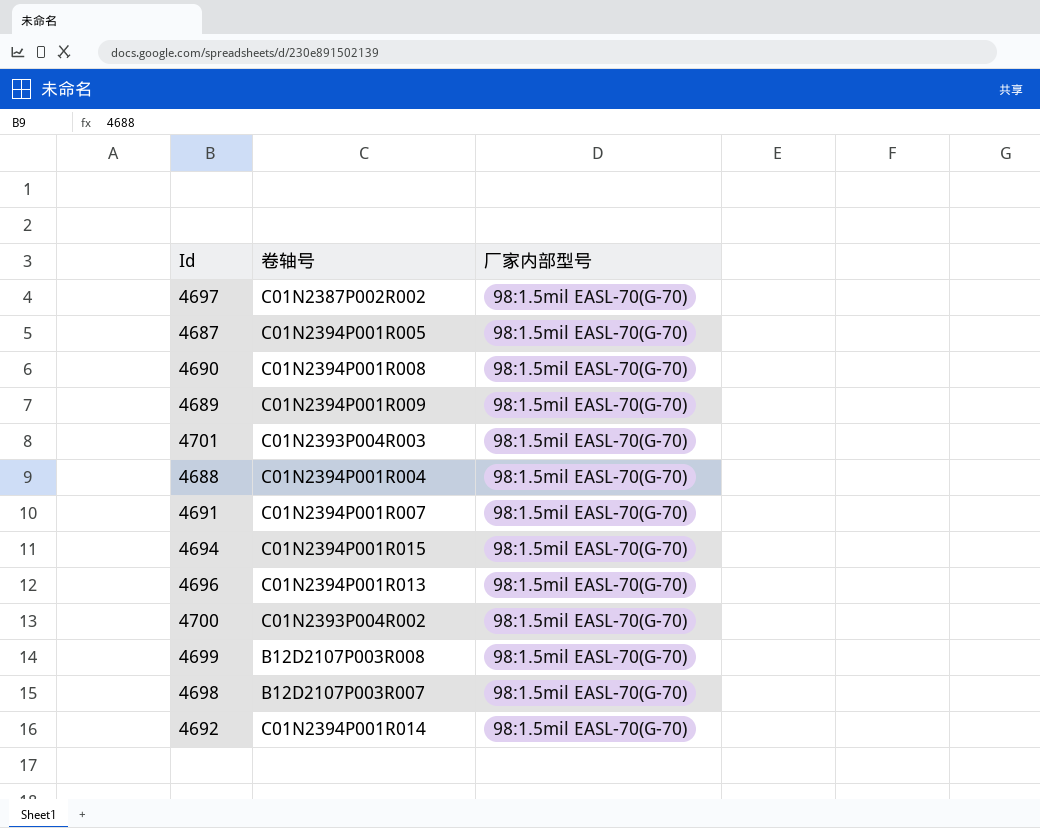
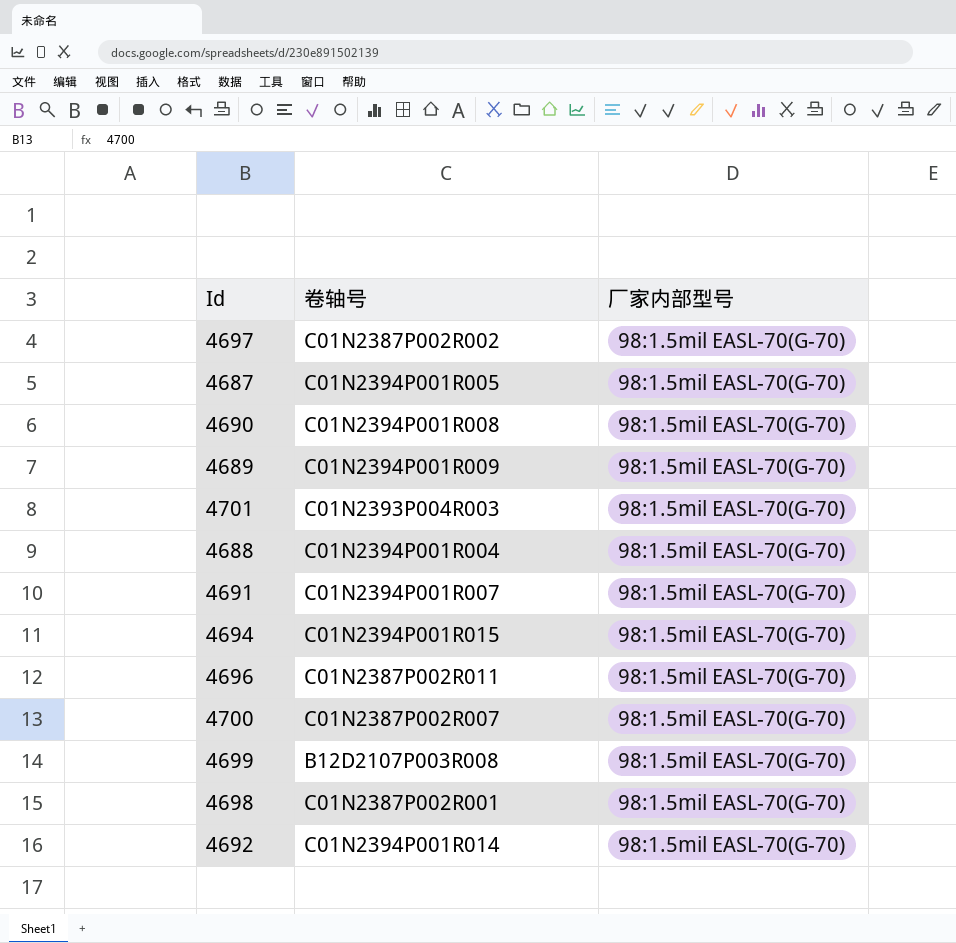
4696 | 卷轴号: C01N2394P001R013 -> C01N2387P002R011
4700 | 卷轴号: C01N2393P004R002 -> C01N2387P002R007
4698 | 卷轴号: B12D2107P003R007 -> C01N2387P002R001

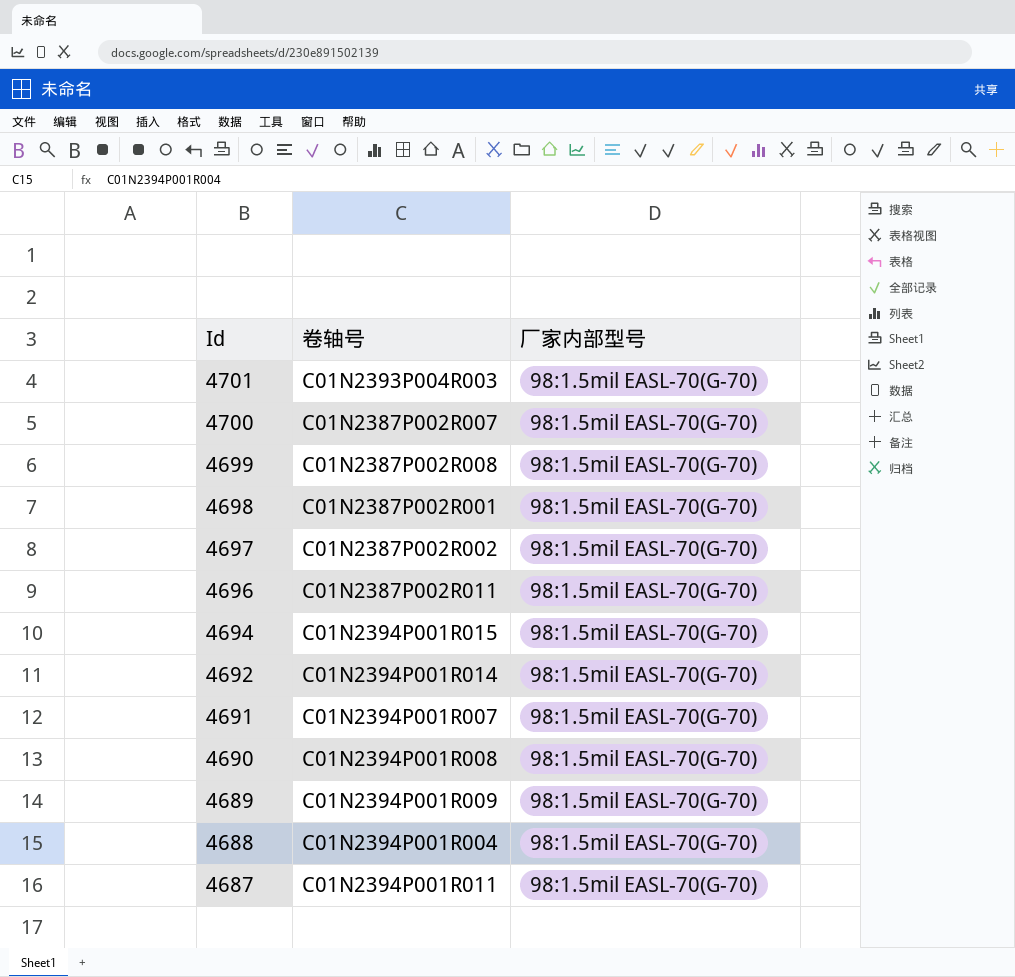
row order: none -> Id descending
4699 | 卷轴号: B12D2107P003R008 -> C01N2387P002R008
4687 | 卷轴号: C01N2394P001R005 -> C01N2394P001R011

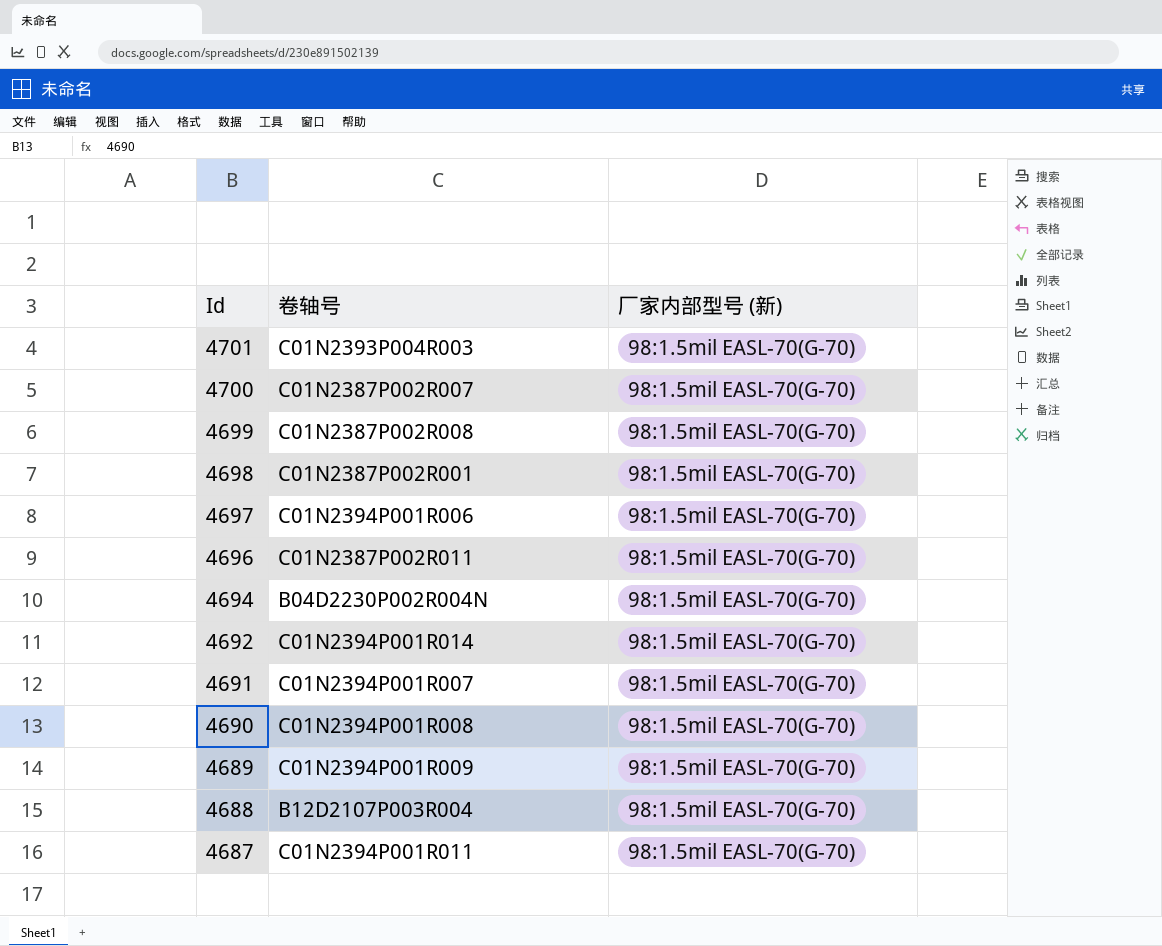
column name: 厂家内部型号 -> 厂家内部型号 (新)
4697 | 卷轴号: C01N2387P002R002 -> C01N2394P001R006
4694 | 卷轴号: C01N2394P001R015 -> B04D2230P002R004N
4688 | 卷轴号: C01N2394P001R004 -> B12D2107P003R004

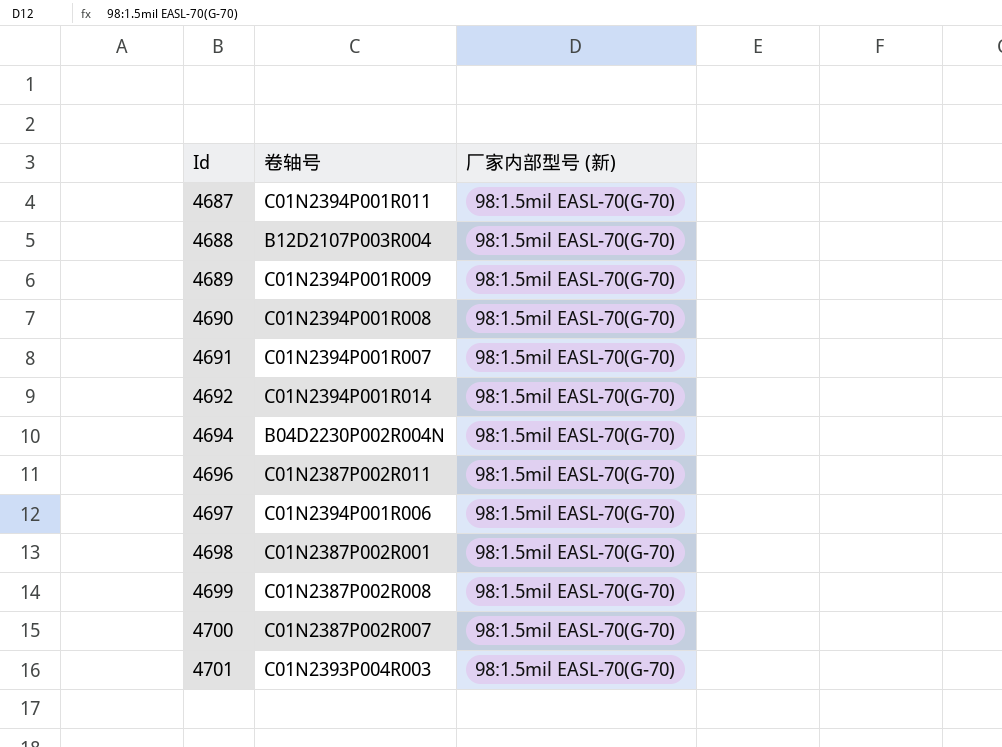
row order: Id descending -> Id ascending

